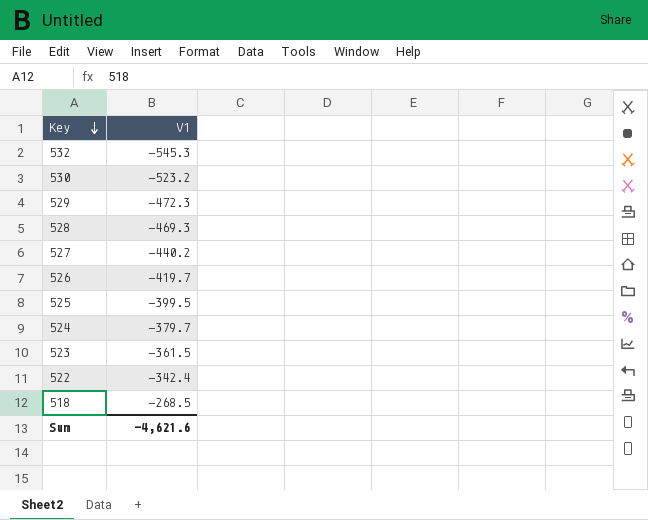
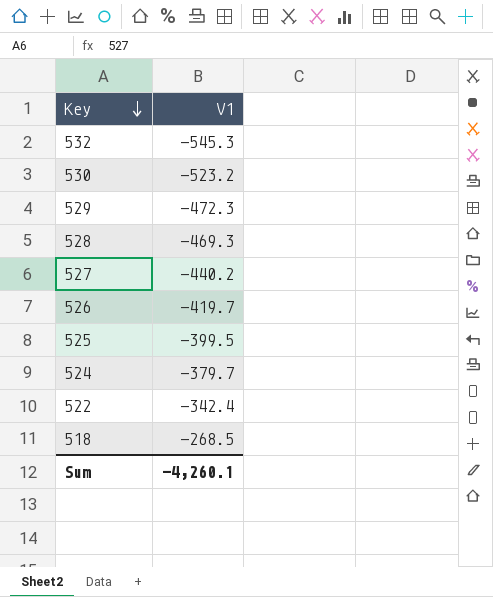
row 523: -361.5 -> none
Sum | V1: -4,621.6 -> -4,260.1

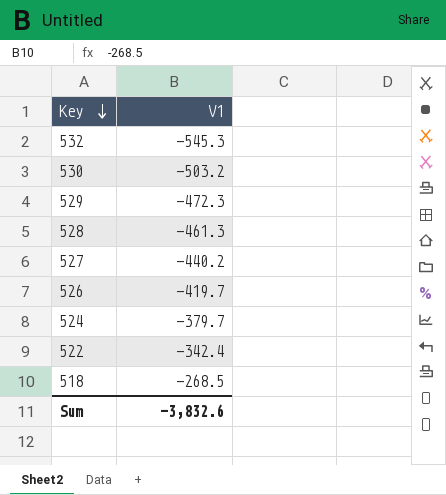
row 525: -399.5 -> none
530 | V1: -523.2 -> -503.2
528 | V1: -469.3 -> -461.3
Sum | V1: -4,260.1 -> -3,832.6

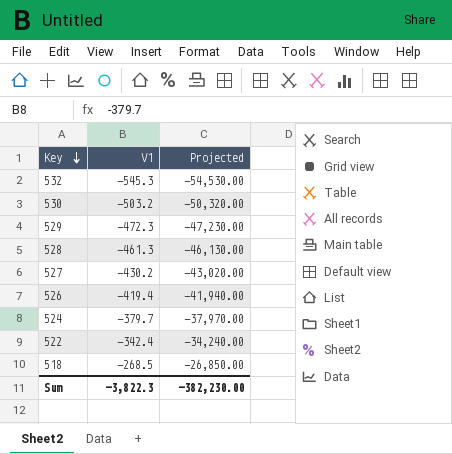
column Projected | formula: none -> [V1] * 100
527 | V1: -440.2 -> -430.2
526 | V1: -419.7 -> -419.4
Sum | V1: -3,832.6 -> -3,822.3

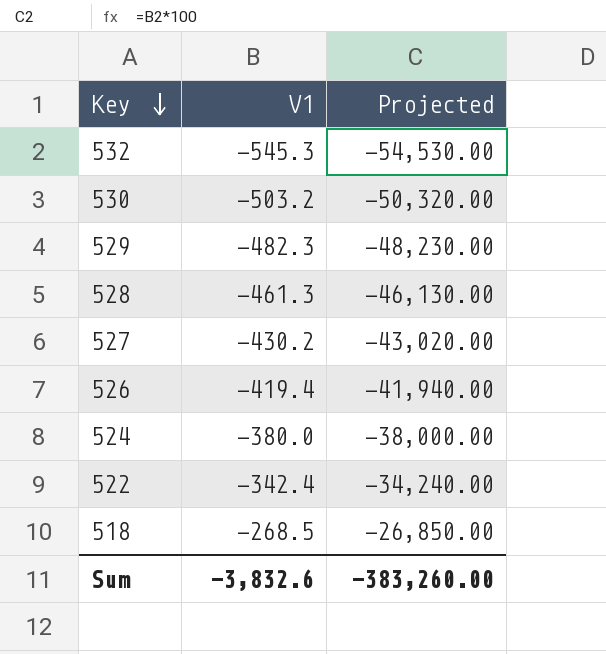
529 | V1: -472.3 -> -482.3
529 | Projected: -47,230.00 -> -48,230.00
524 | V1: -379.7 -> -380.0
524 | Projected: -37,970.00 -> -38,000.00
Sum | V1: -3,822.3 -> -3,832.6
Sum | Projected: -382,230.00 -> -383,260.00

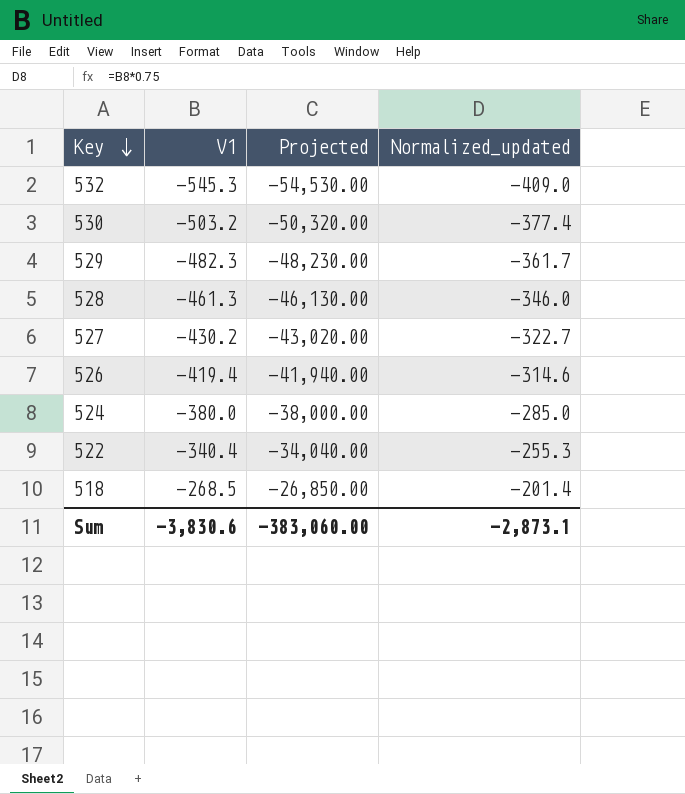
column Normalized_updated | formula: none -> [V1] * 0.75
522 | V1: -342.4 -> -340.4
522 | Projected: -34,240.00 -> -34,040.00
Sum | V1: -3,832.6 -> -3,830.6
Sum | Projected: -383,260.00 -> -383,060.00

